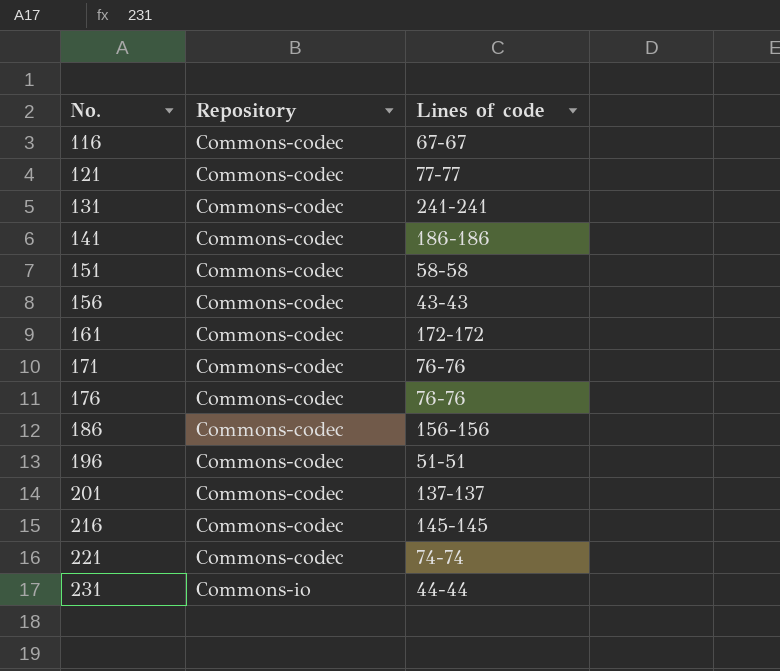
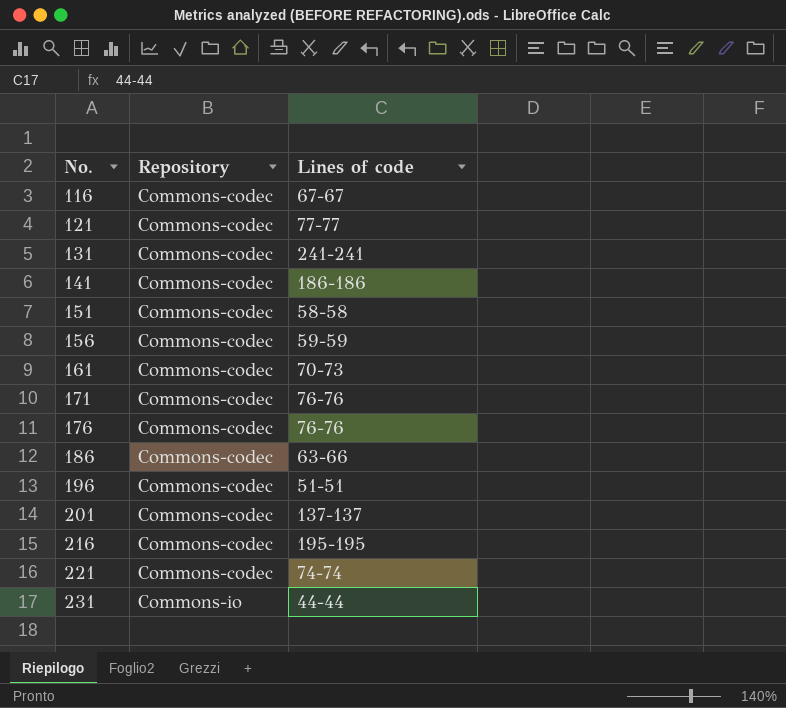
156 | Lines of code: 43-43 -> 59-59
161 | Lines of code: 172-172 -> 70-73
186 | Lines of code: 156-156 -> 63-66
216 | Lines of code: 145-145 -> 195-195

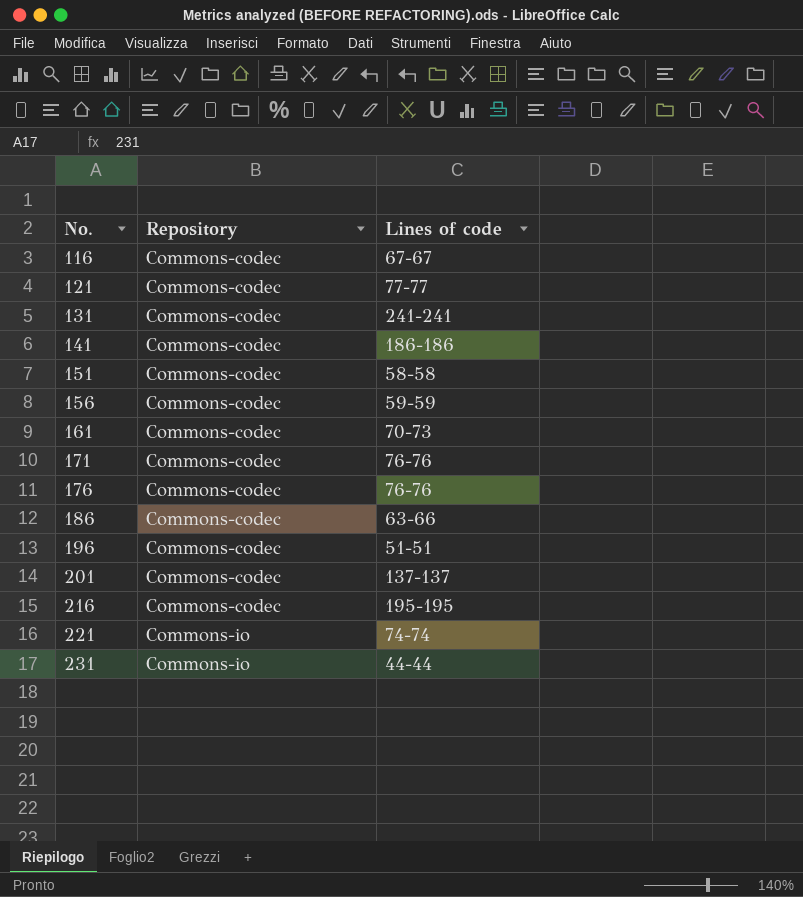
221 | Repository: Commons-codec -> Commons-io

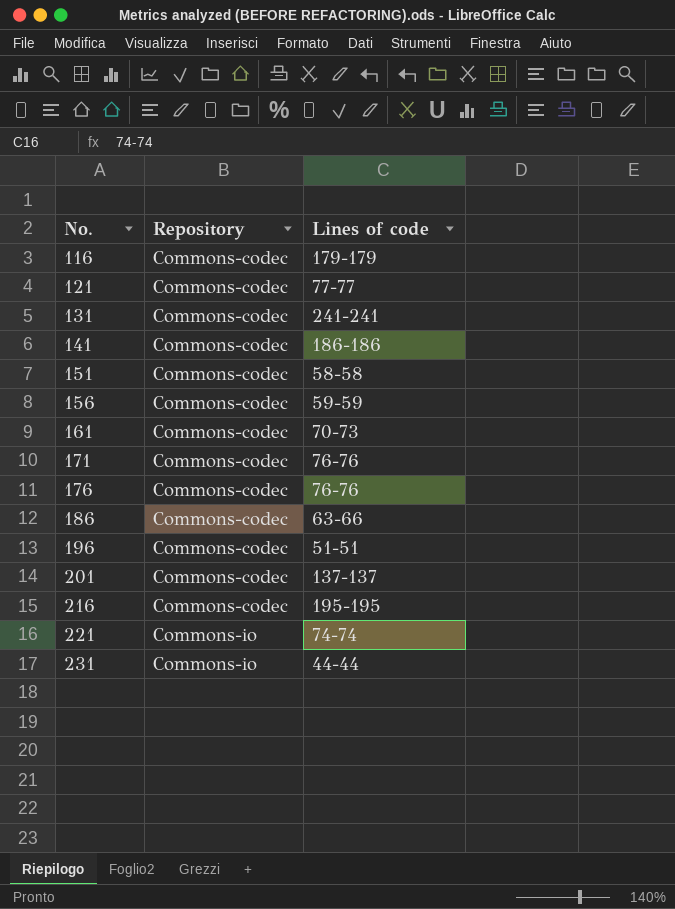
116 | Lines of code: 67-67 -> 179-179

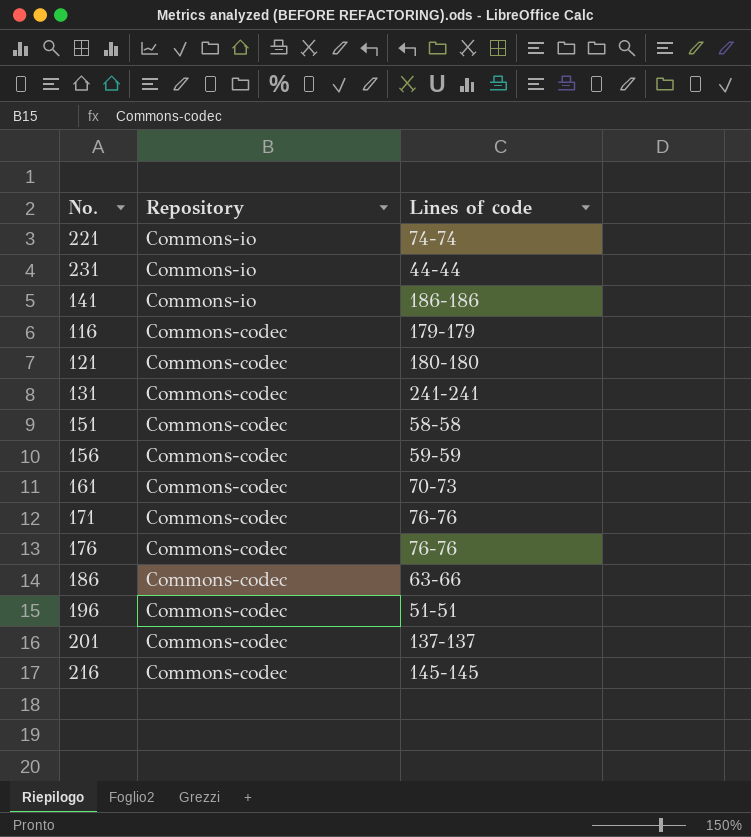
row order: No. ascending -> Repository descending
141 | Repository: Commons-codec -> Commons-io
121 | Lines of code: 77-77 -> 180-180
216 | Lines of code: 195-195 -> 145-145

